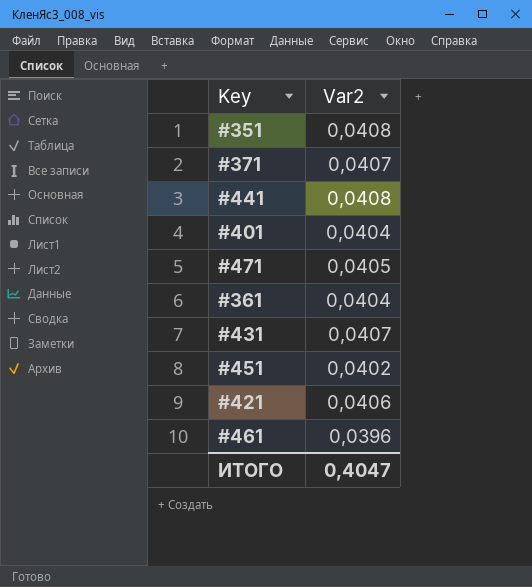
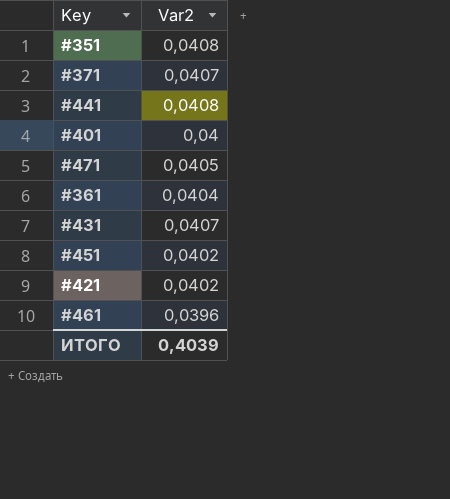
#401 | Var2: 0,0404 -> 0,04
#421 | Var2: 0,0406 -> 0,0402
ИТОГО | Var2: 0,4047 -> 0,4039

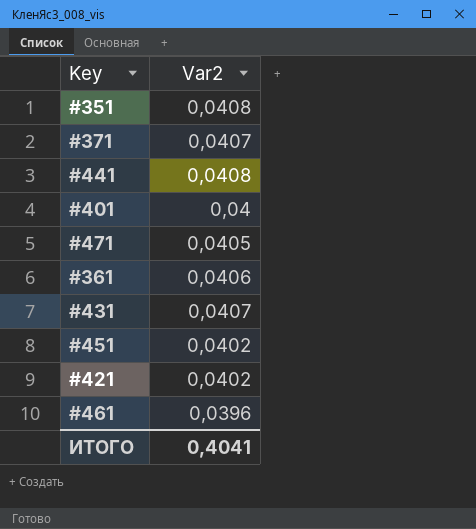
#361 | Var2: 0,0404 -> 0,0406
ИТОГО | Var2: 0,4039 -> 0,4041

